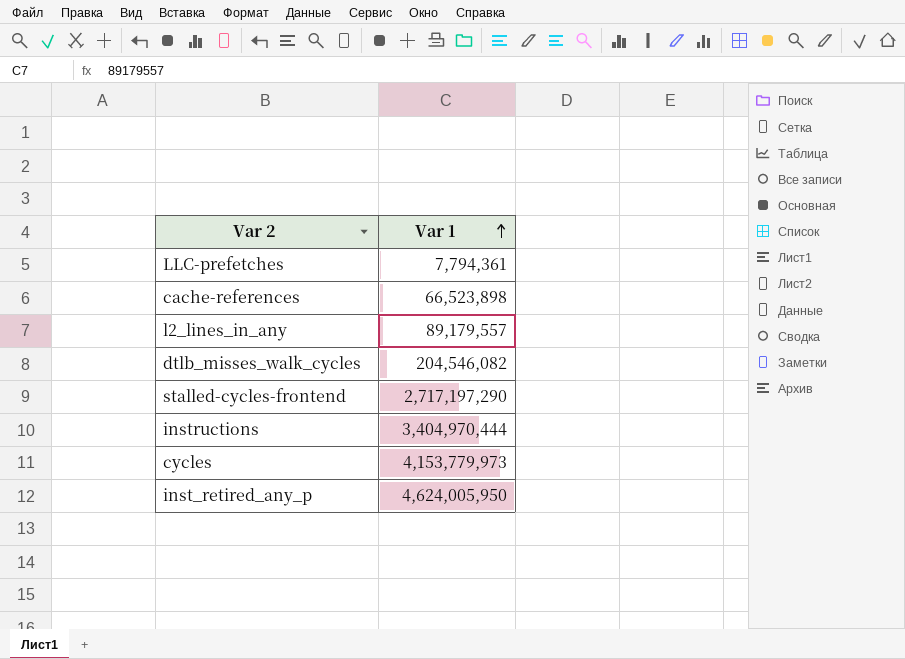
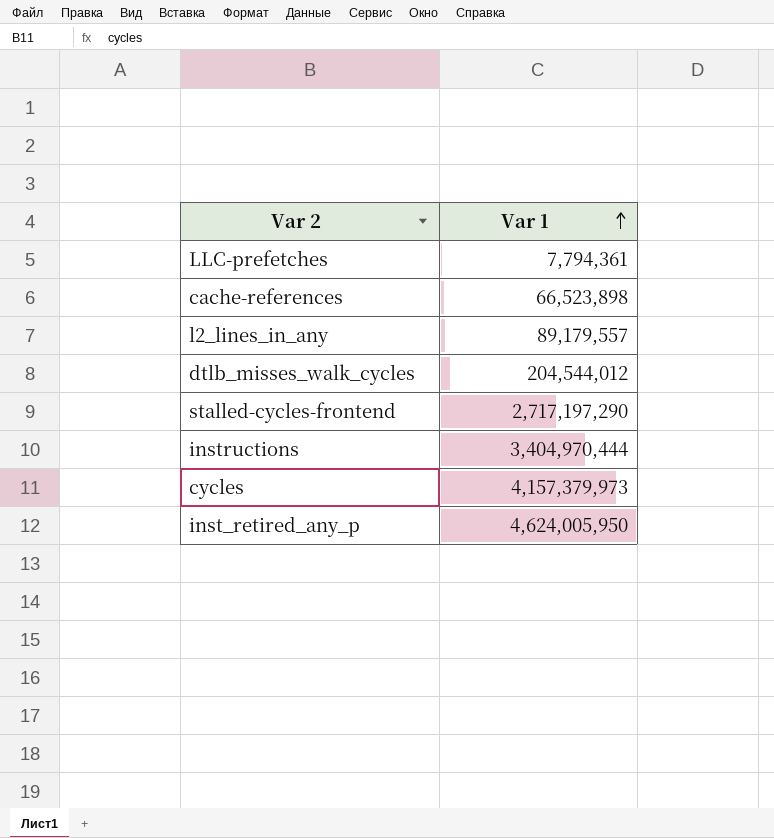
dtlb_misses_walk_cycles | Var 1: 204,546,082 -> 204,544,012
cycles | Var 1: 4,153,779,973 -> 4,157,379,973

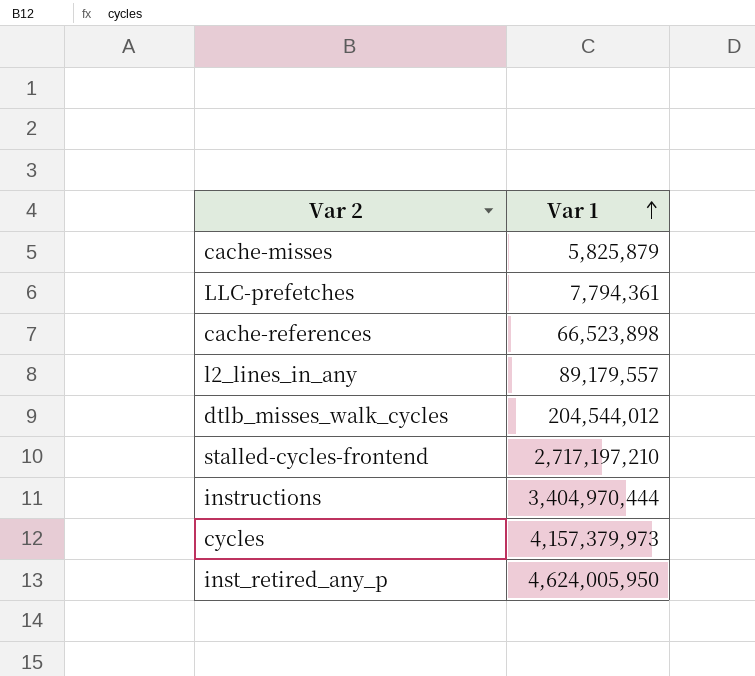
row cache-misses: none -> 5,825,879
stalled-cycles-frontend | Var 1: 2,717,197,290 -> 2,717,197,210

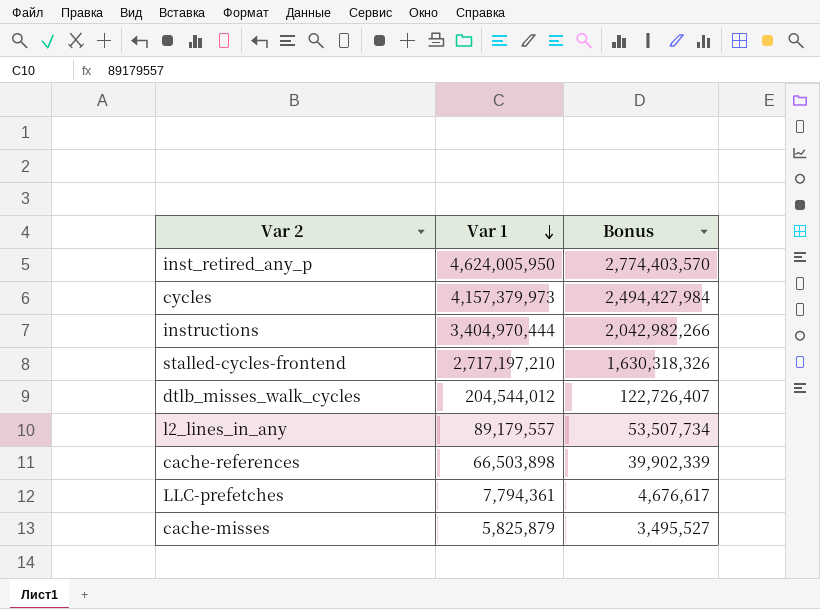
row order: Var 1 ascending -> Var 1 descending
column Bonus | formula: none -> [Var 1] * 0.6
cache-references | Var 1: 66,523,898 -> 66,503,898

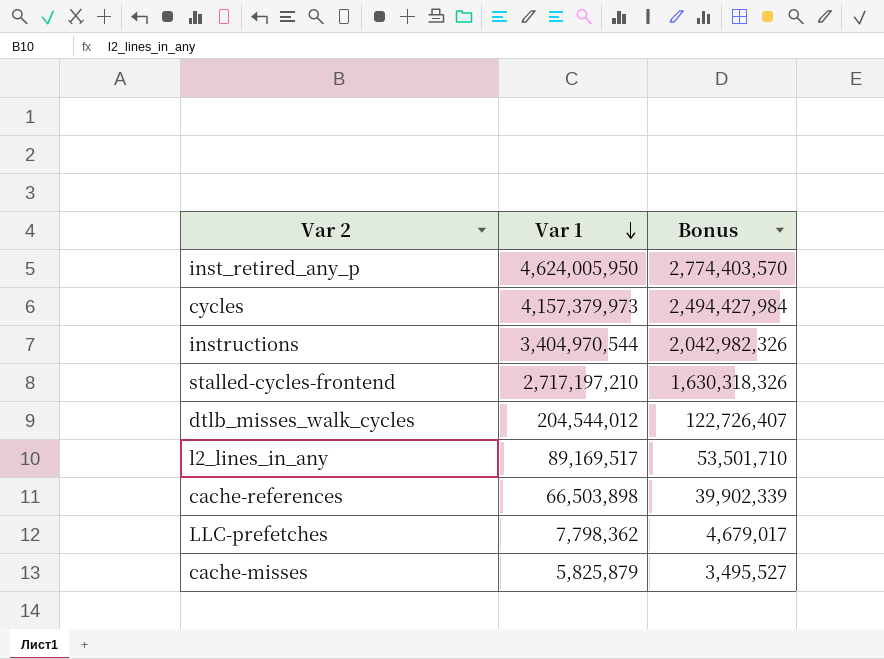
instructions | Var 1: 3,404,970,444 -> 3,404,970,544
instructions | Bonus: 2,042,982,266 -> 2,042,982,326
l2_lines_in_any | Var 1: 89,179,557 -> 89,169,517
l2_lines_in_any | Bonus: 53,507,734 -> 53,501,710
LLC-prefetches | Var 1: 7,794,361 -> 7,798,362
LLC-prefetches | Bonus: 4,676,617 -> 4,679,017

